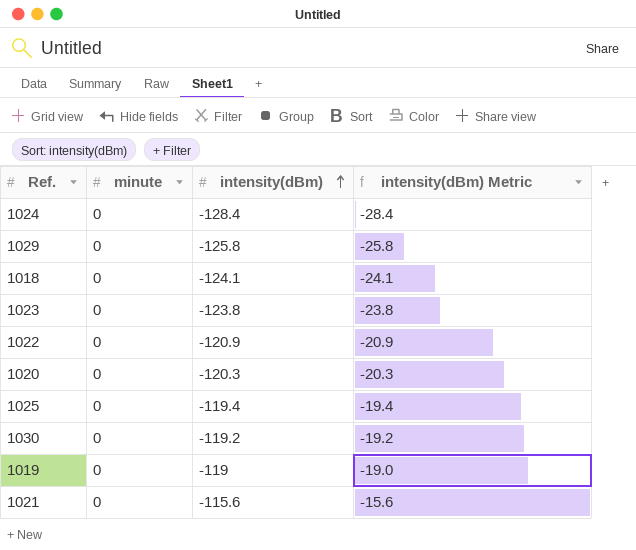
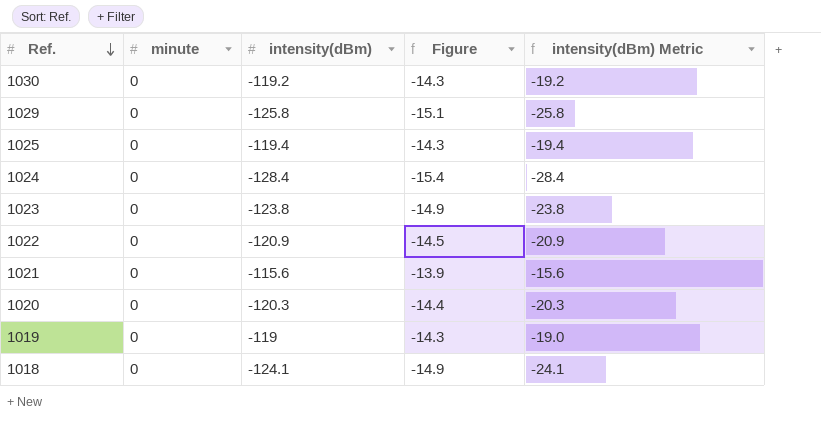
row order: intensity(dBm) ascending -> Ref. descending
column Figure | formula: none -> [intensity(dBm)] * 0.12

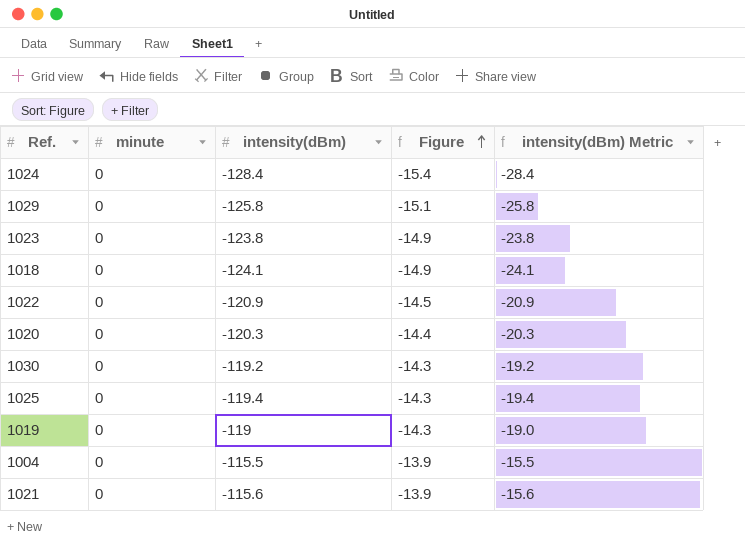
row order: Ref. descending -> Figure ascending
row 1004: none -> 0 | -115.5 | -13.9 | -15.5

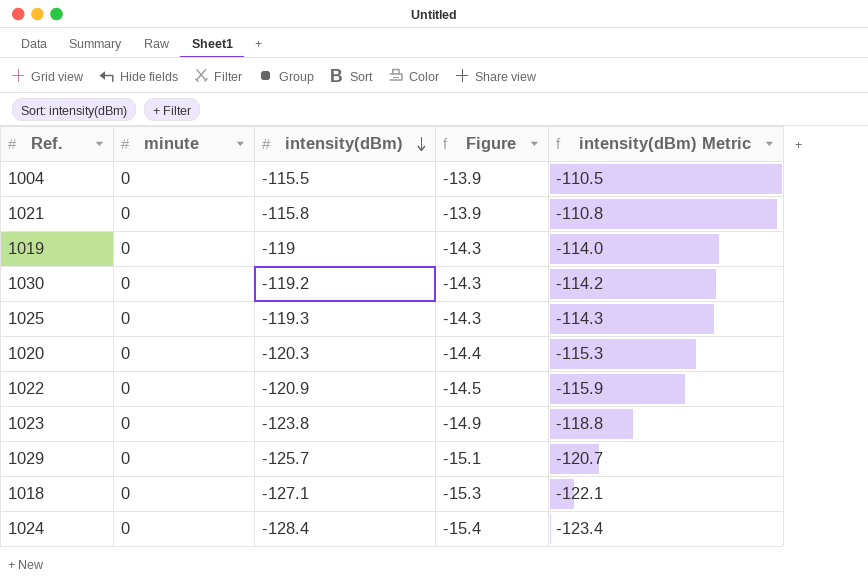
row order: Figure ascending -> intensity(dBm) descending
column intensity(dBm) Metric | formula: [intensity(dBm)] + 100 -> [intensity(dBm)] + 5
1021 | intensity(dBm): -115.6 -> -115.8
1025 | intensity(dBm): -119.4 -> -119.3
1029 | intensity(dBm): -125.8 -> -125.7
1018 | intensity(dBm): -124.1 -> -127.1
1018 | Figure: -14.9 -> -15.3

